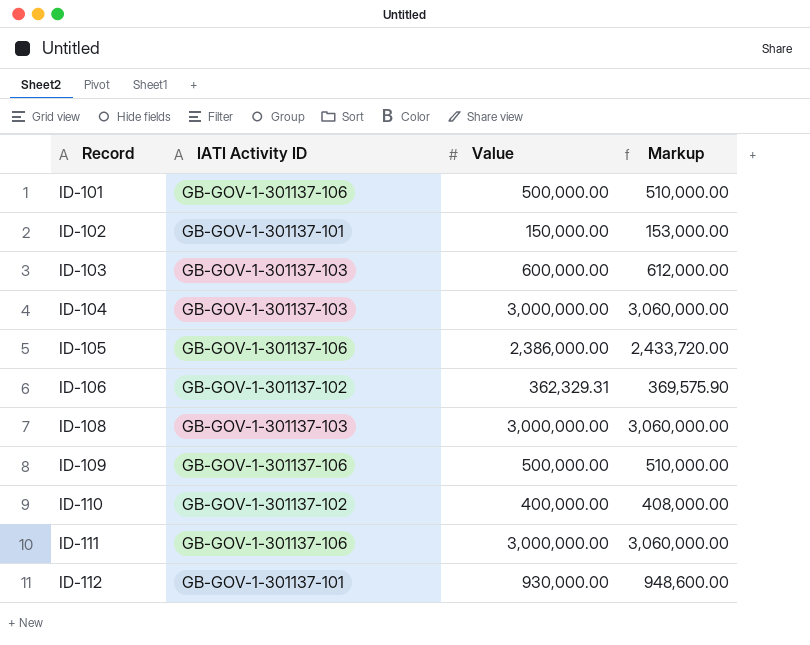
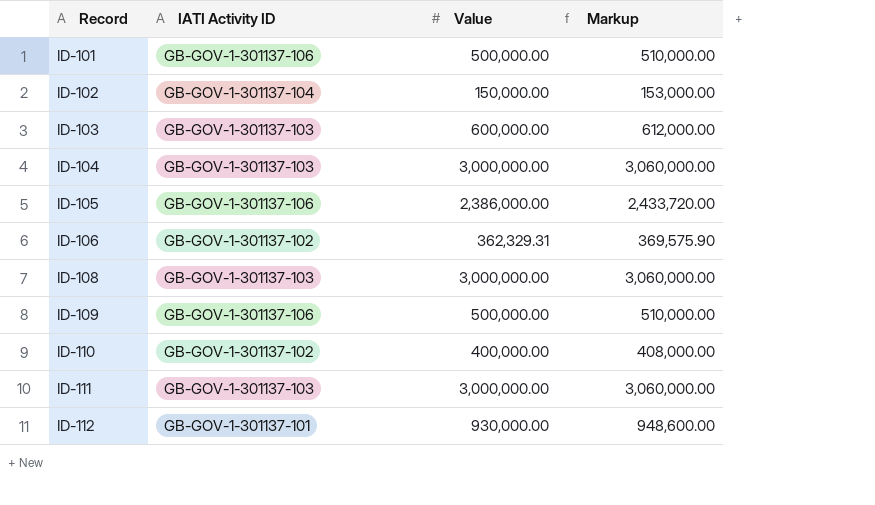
ID-102 | IATI Activity ID: GB-GOV-1-301137-101 -> GB-GOV-1-301137-104
ID-111 | IATI Activity ID: GB-GOV-1-301137-106 -> GB-GOV-1-301137-103

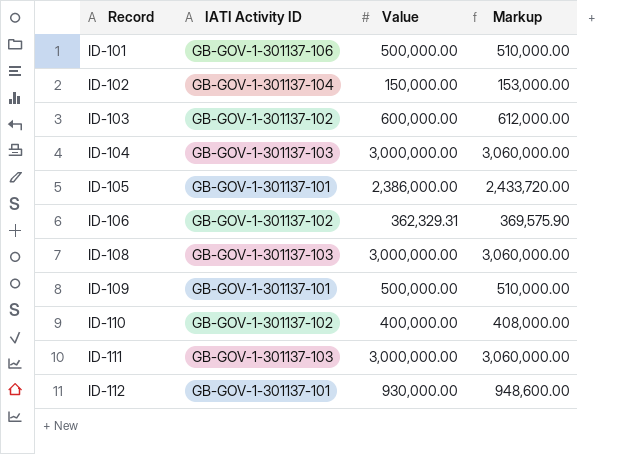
ID-103 | IATI Activity ID: GB-GOV-1-301137-103 -> GB-GOV-1-301137-102
ID-105 | IATI Activity ID: GB-GOV-1-301137-106 -> GB-GOV-1-301137-101
ID-109 | IATI Activity ID: GB-GOV-1-301137-106 -> GB-GOV-1-301137-101

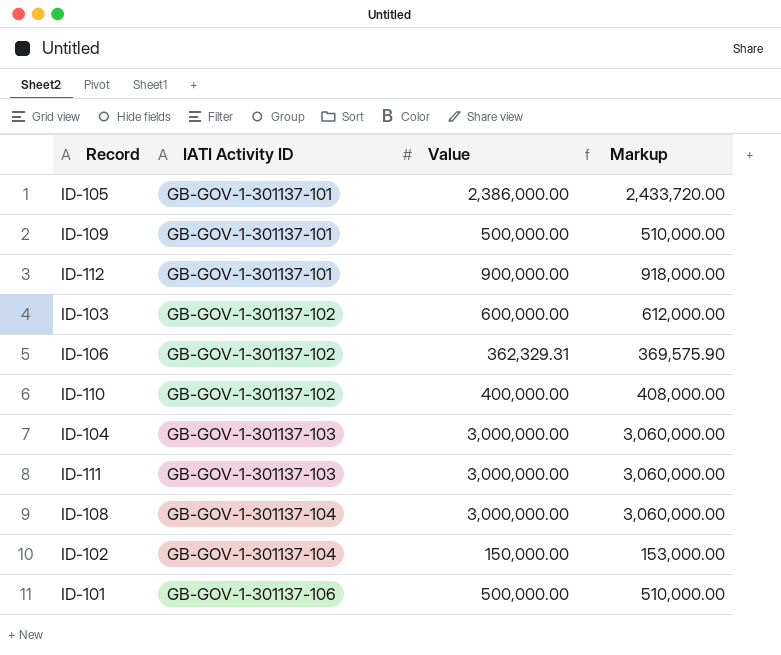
row order: Record ascending -> IATI Activity ID ascending
ID-112 | Value: 930,000.00 -> 900,000.00
ID-112 | Markup: 948,600.00 -> 918,000.00
ID-108 | IATI Activity ID: GB-GOV-1-301137-103 -> GB-GOV-1-301137-104

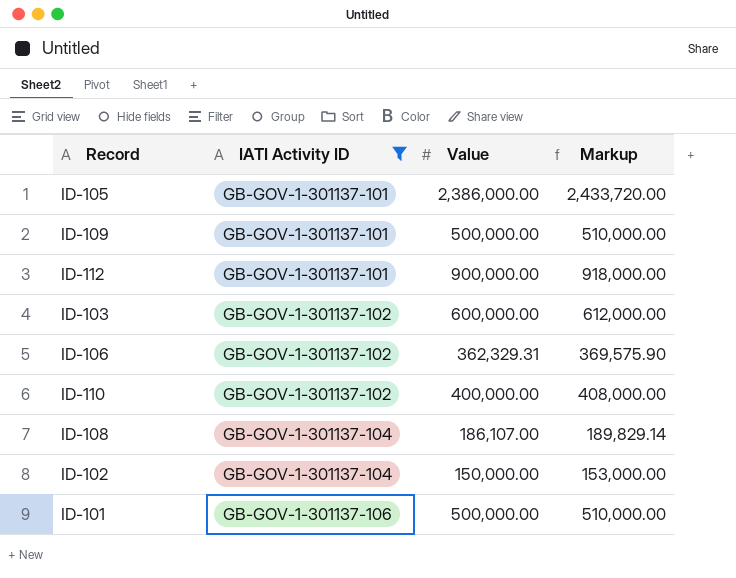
filter: none -> IATI Activity ID != GB-GOV-1-301137-103
ID-108 | Value: 3,000,000.00 -> 186,107.00
ID-108 | Markup: 3,060,000.00 -> 189,829.14

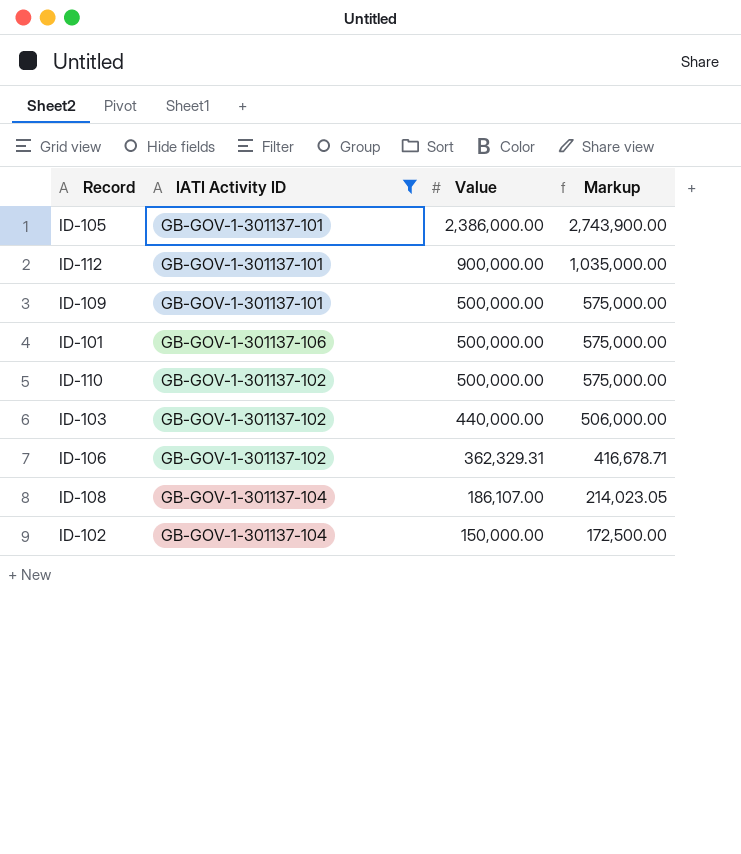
row order: IATI Activity ID ascending -> Value descending
column Markup | formula: [Value] * 1.02 -> [Value] * 1.15
ID-110 | Value: 400,000.00 -> 500,000.00
ID-103 | Value: 600,000.00 -> 440,000.00

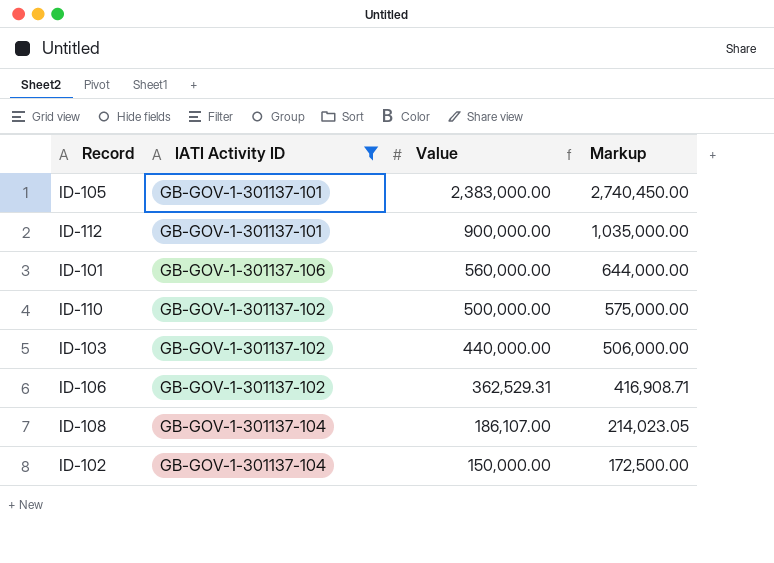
row ID-109: GB-GOV-1-301137-101 | 500,000.00 | 575,000.00 -> none
ID-105 | Value: 2,386,000.00 -> 2,383,000.00
ID-105 | Markup: 2,743,900.00 -> 2,740,450.00
ID-101 | Value: 500,000.00 -> 560,000.00
ID-101 | Markup: 575,000.00 -> 644,000.00
ID-106 | Value: 362,329.31 -> 362,529.31
ID-106 | Markup: 416,678.71 -> 416,908.71

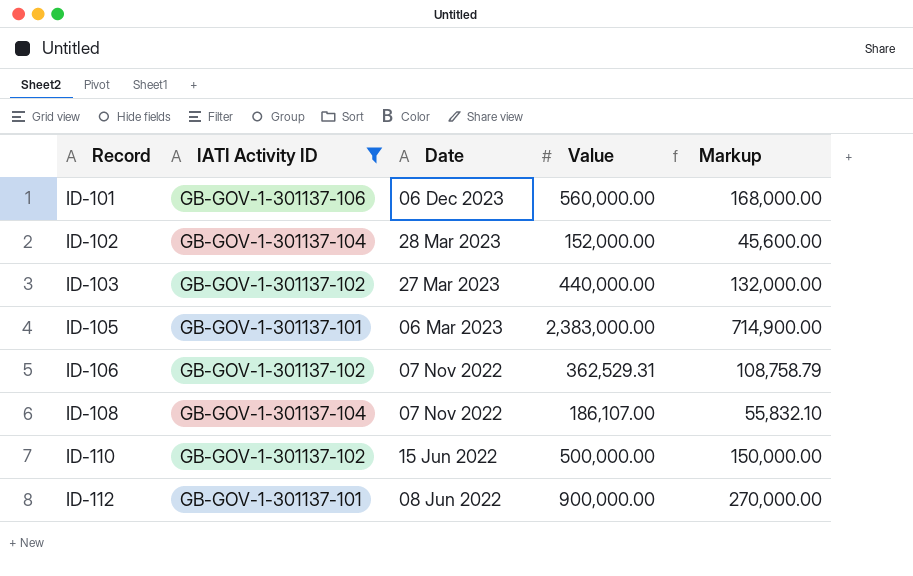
row order: Value descending -> Record ascending
column Date | position: none -> 3
column Markup | formula: [Value] * 1.15 -> [Value] * 0.3
ID-102 | Value: 150,000.00 -> 152,000.00

